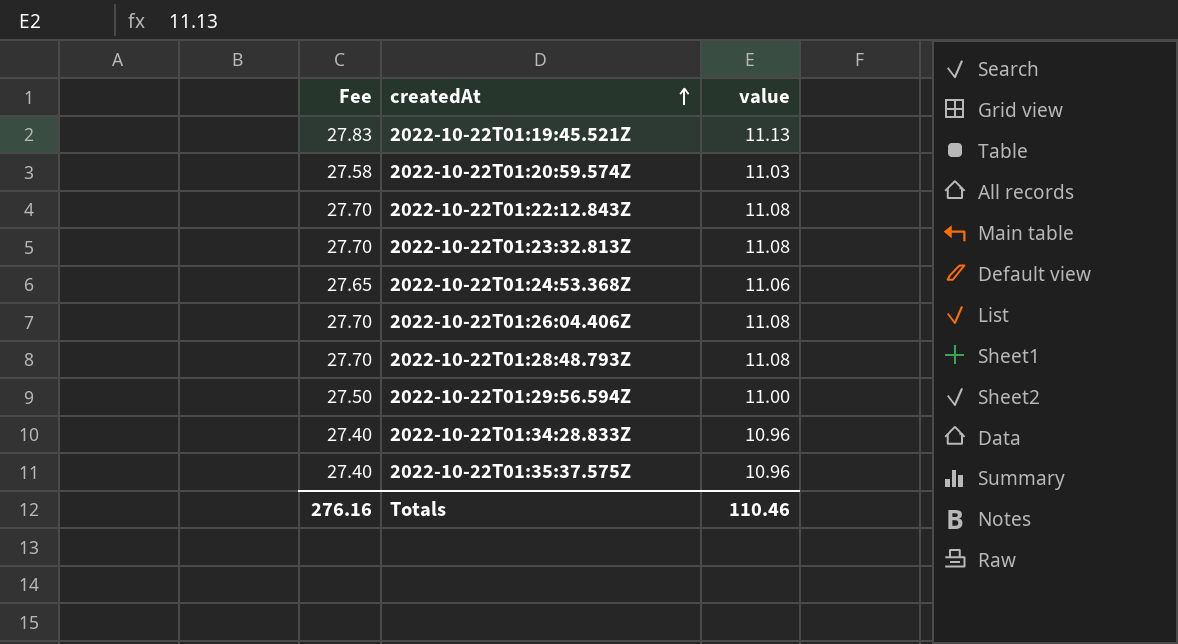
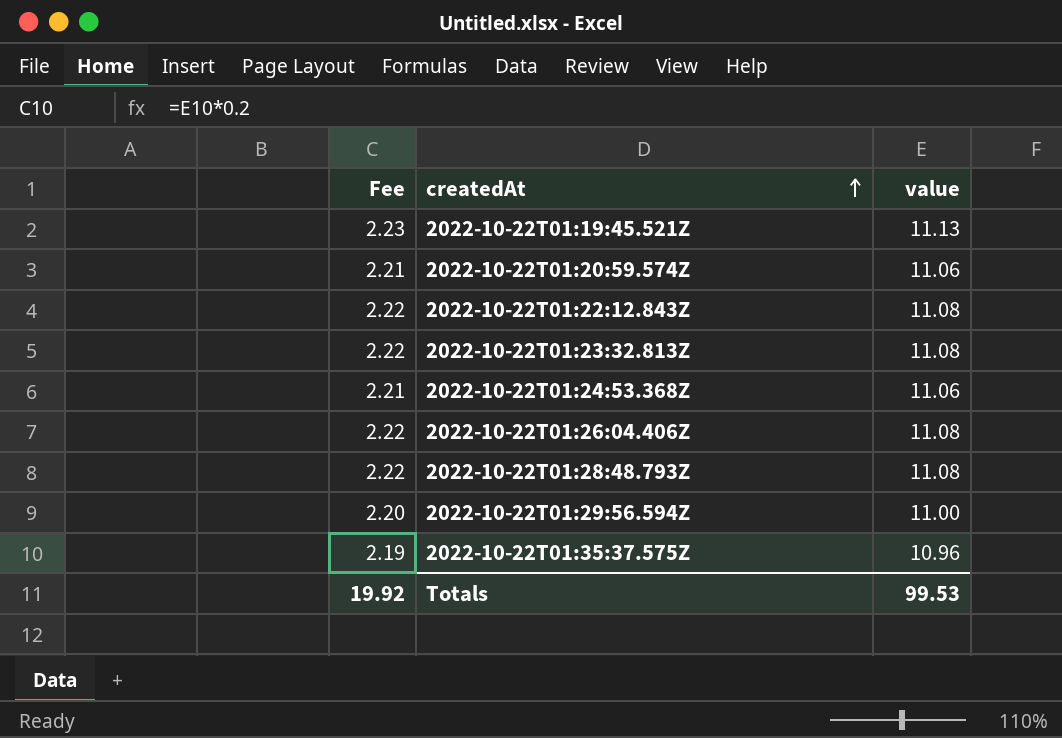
column Fee | formula: [value] * 2.5 -> [value] * 0.2
row 2022-10-22T01:34:28.833Z: 27.40 | 10.96 -> none
2022-10-22T01:20:59.574Z | value: 11.03 -> 11.06
Totals | Fee: 276.16 -> 19.92
Totals | value: 110.46 -> 99.53

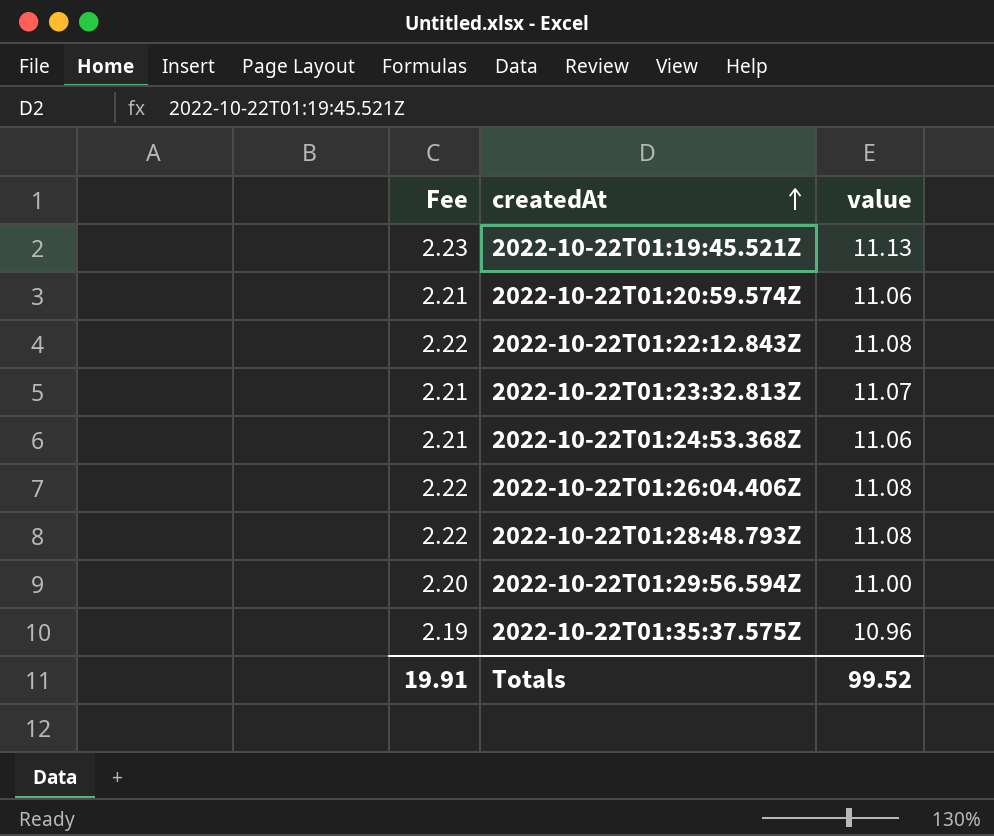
2022-10-22T01:23:32.813Z | Fee: 2.22 -> 2.21
2022-10-22T01:23:32.813Z | value: 11.08 -> 11.07
Totals | Fee: 19.92 -> 19.91
Totals | value: 99.53 -> 99.52

